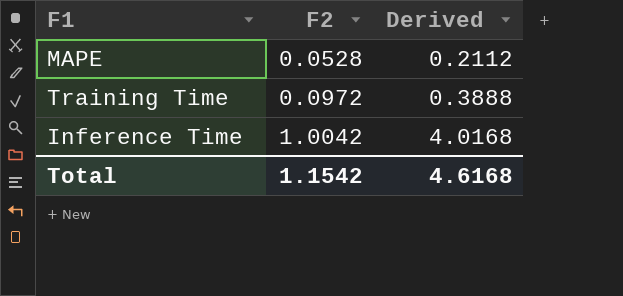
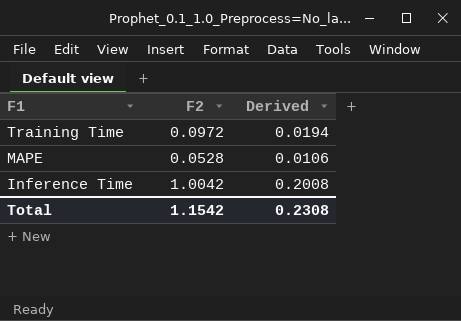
row order: F2 ascending -> F1 descending
column Derived | formula: [F2] * 4 -> [F2] * 0.2
Total | Derived: 4.6168 -> 0.2308

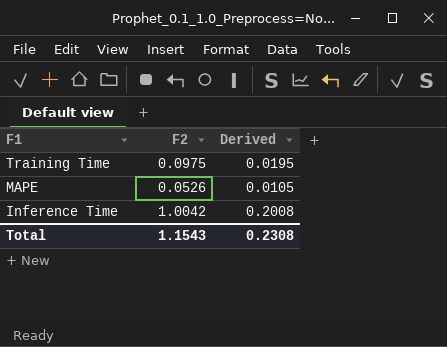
Training Time | F2: 0.0972 -> 0.0975
Training Time | Derived: 0.0194 -> 0.0195
MAPE | F2: 0.0528 -> 0.0526
MAPE | Derived: 0.0106 -> 0.0105
Total | F2: 1.1542 -> 1.1543

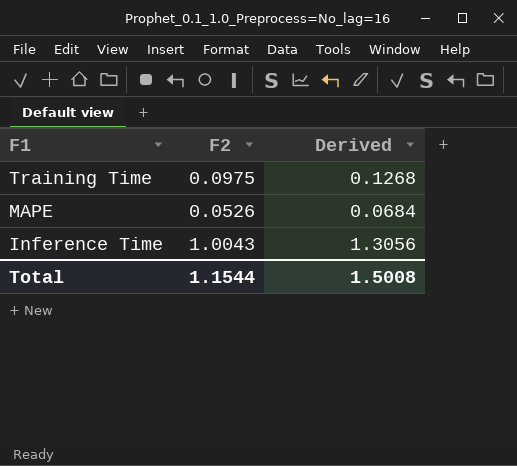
column Derived | formula: [F2] * 0.2 -> [F2] * 1.3
Inference Time | F2: 1.0042 -> 1.0043
Total | F2: 1.1543 -> 1.1544
Total | Derived: 0.2308 -> 1.5008

